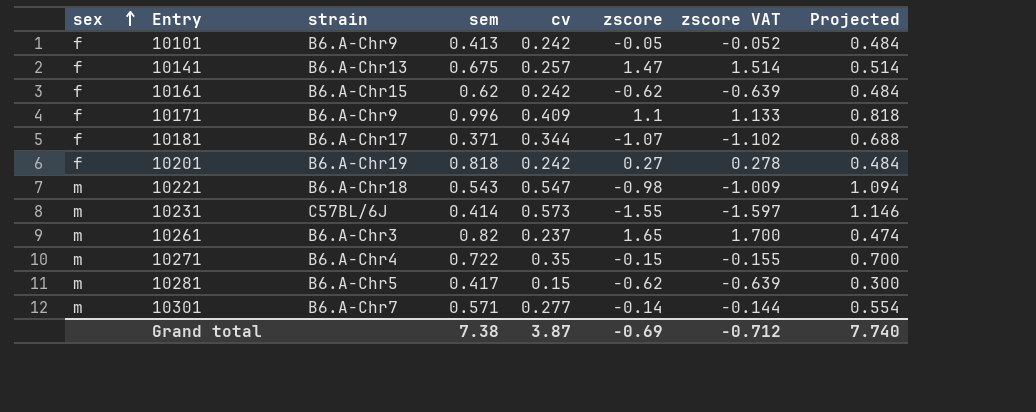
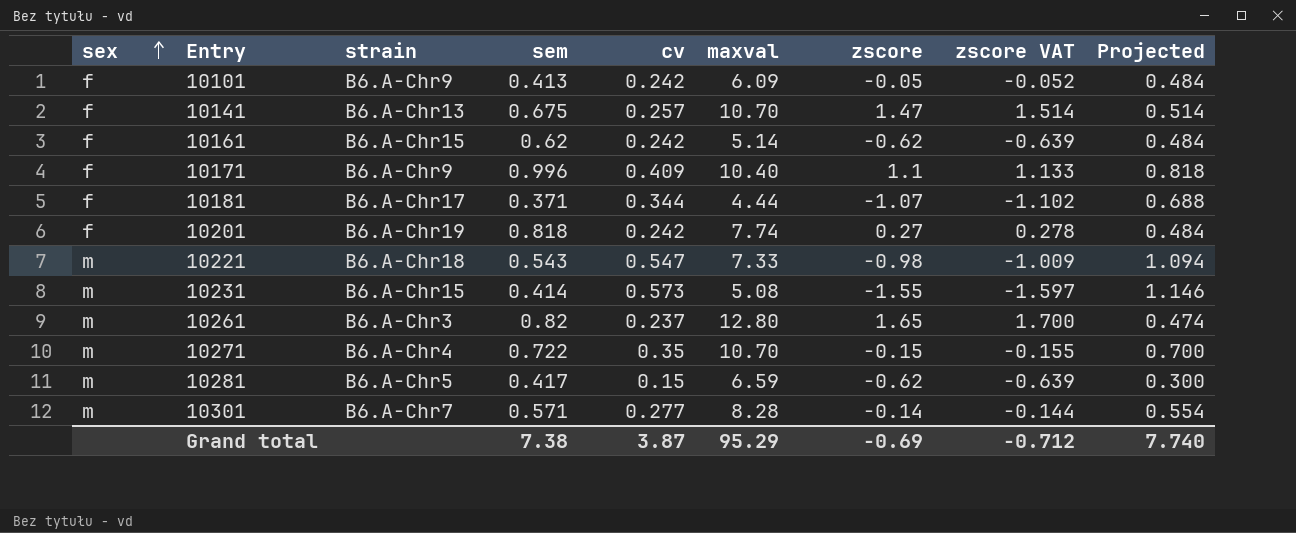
column maxval | position: none -> 6
10231 | strain: C57BL/6J -> B6.A-Chr15

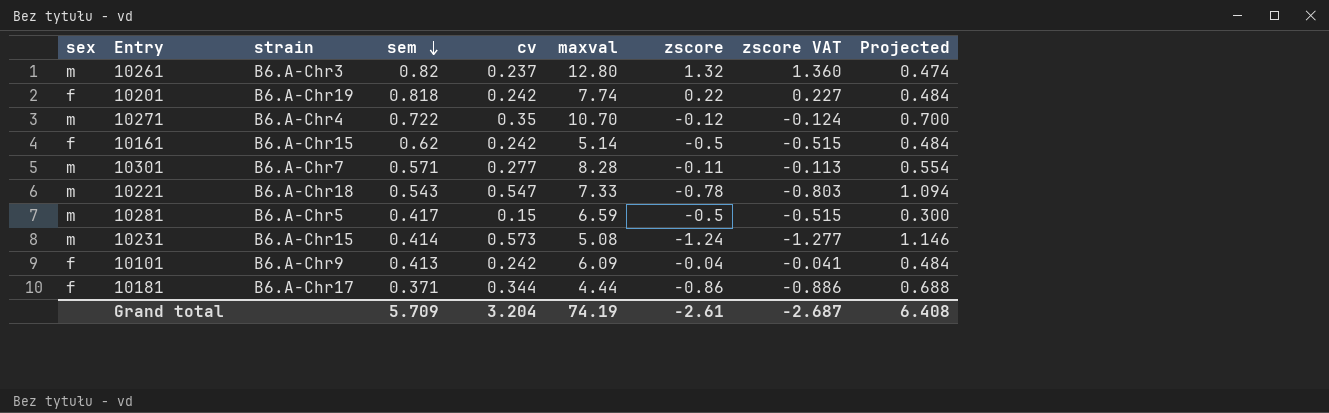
row order: sex ascending -> sem descending
row 10141: f | B6.A-Chr13 | 0.675 | 0.257 | 10.70 | 1.47 | 1.514 | 0.514 -> none
row 10171: f | B6.A-Chr9 | 0.996 | 0.409 | 10.40 | 1.1 | 1.133 | 0.818 -> none
10261 | zscore: 1.65 -> 1.32
10261 | zscore VAT: 1.700 -> 1.360
10201 | zscore: 0.27 -> 0.22
10201 | zscore VAT: 0.278 -> 0.227
10271 | zscore: -0.15 -> -0.12
10271 | zscore VAT: -0.155 -> -0.124
10161 | zscore: -0.62 -> -0.5
10161 | zscore VAT: -0.639 -> -0.515
10301 | zscore: -0.14 -> -0.11
10301 | zscore VAT: -0.144 -> -0.113
10221 | zscore: -0.98 -> -0.78
10221 | zscore VAT: -1.009 -> -0.803
10281 | zscore: -0.62 -> -0.5
10281 | zscore VAT: -0.639 -> -0.515
10231 | zscore: -1.55 -> -1.24
10231 | zscore VAT: -1.597 -> -1.277
10101 | zscore: -0.05 -> -0.04
10101 | zscore VAT: -0.052 -> -0.041
10181 | zscore: -1.07 -> -0.86
10181 | zscore VAT: -1.102 -> -0.886
Grand total | sem: 7.38 -> 5.709
Grand total | cv: 3.87 -> 3.204
Grand total | maxval: 95.29 -> 74.19
Grand total | zscore: -0.69 -> -2.61
Grand total | zscore VAT: -0.712 -> -2.687
Grand total | Projected: 7.740 -> 6.408

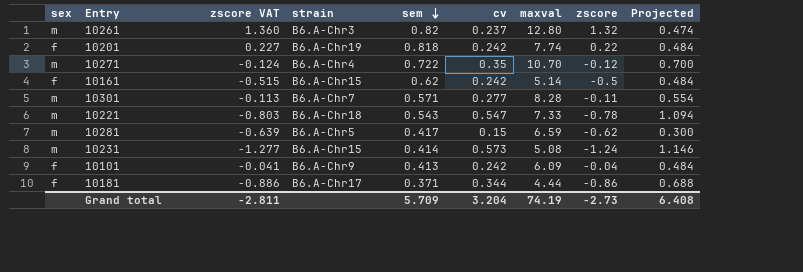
column zscore VAT | position: 8 -> 3
10281 | zscore VAT: -0.515 -> -0.639
10281 | zscore: -0.5 -> -0.62
Grand total | zscore VAT: -2.687 -> -2.811
Grand total | zscore: -2.61 -> -2.73

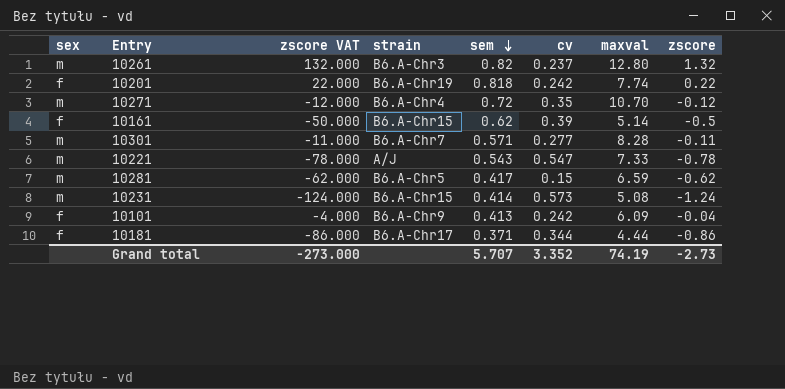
column Projected | formula: [cv] * 2 -> none
column zscore VAT | formula: [zscore] * 1.03 -> [zscore] * 100
10271 | sem: 0.722 -> 0.72
10161 | cv: 0.242 -> 0.39
10221 | strain: B6.A-Chr18 -> A/J
Grand total | zscore VAT: -2.811 -> -273.000
Grand total | sem: 5.709 -> 5.707
Grand total | cv: 3.204 -> 3.352

